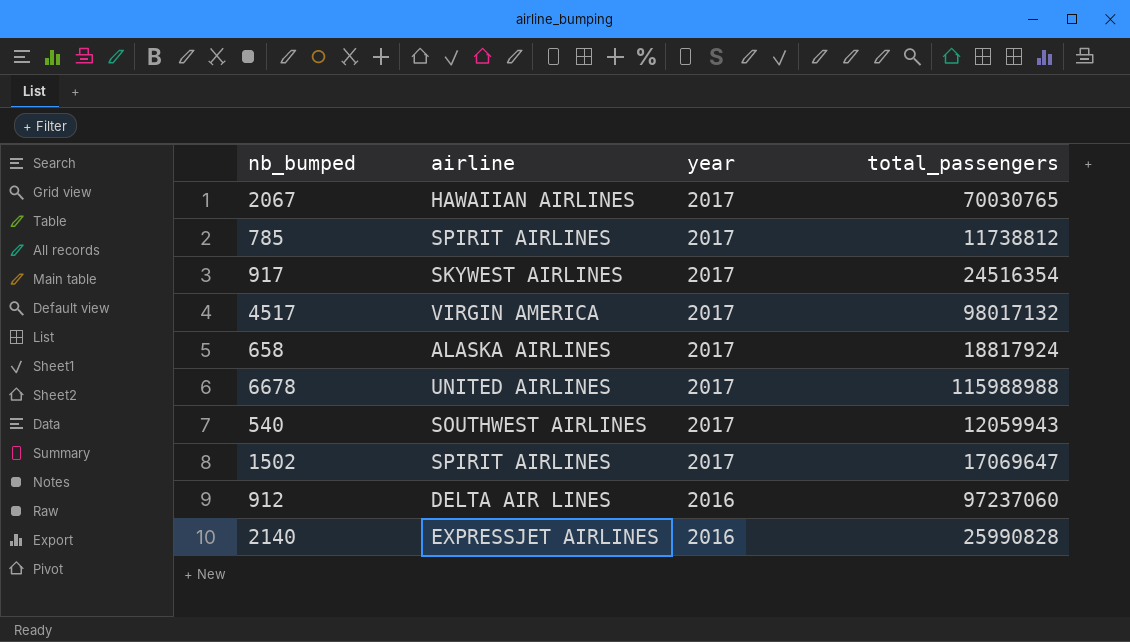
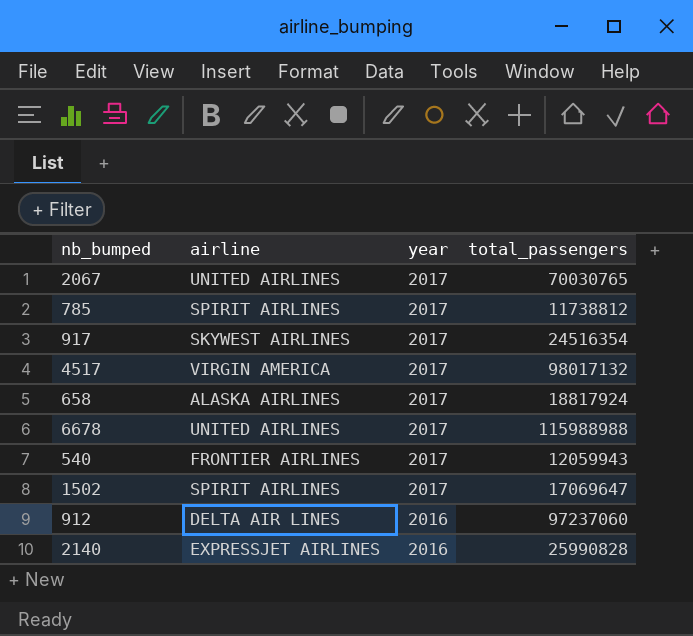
2067 | airline: HAWAIIAN AIRLINES -> UNITED AIRLINES
540 | airline: SOUTHWEST AIRLINES -> FRONTIER AIRLINES

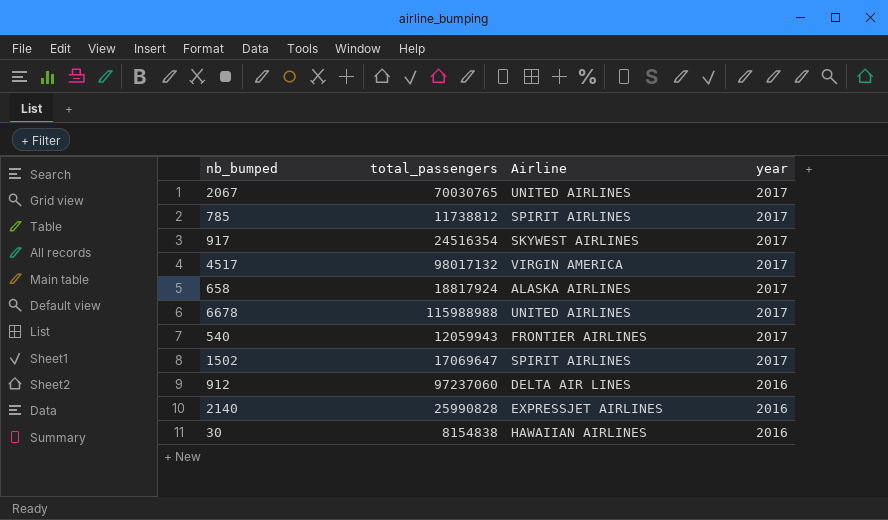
column total_passengers | position: 4 -> 2
column name: airline -> Airline
row 30: none -> 8154838 | HAWAIIAN AIRLINES | 2016

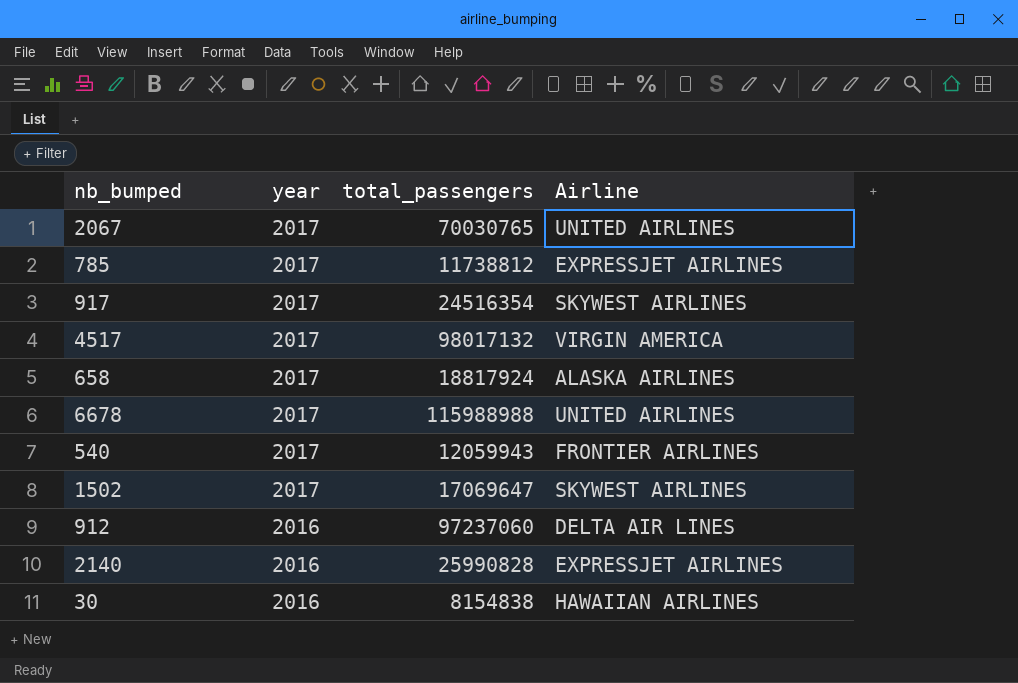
column year | position: 4 -> 2
785 | Airline: SPIRIT AIRLINES -> EXPRESSJET AIRLINES
1502 | Airline: SPIRIT AIRLINES -> SKYWEST AIRLINES

